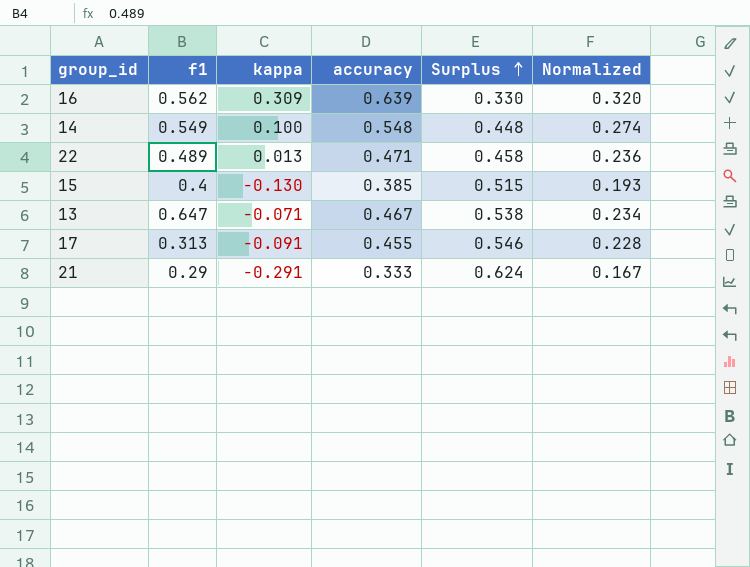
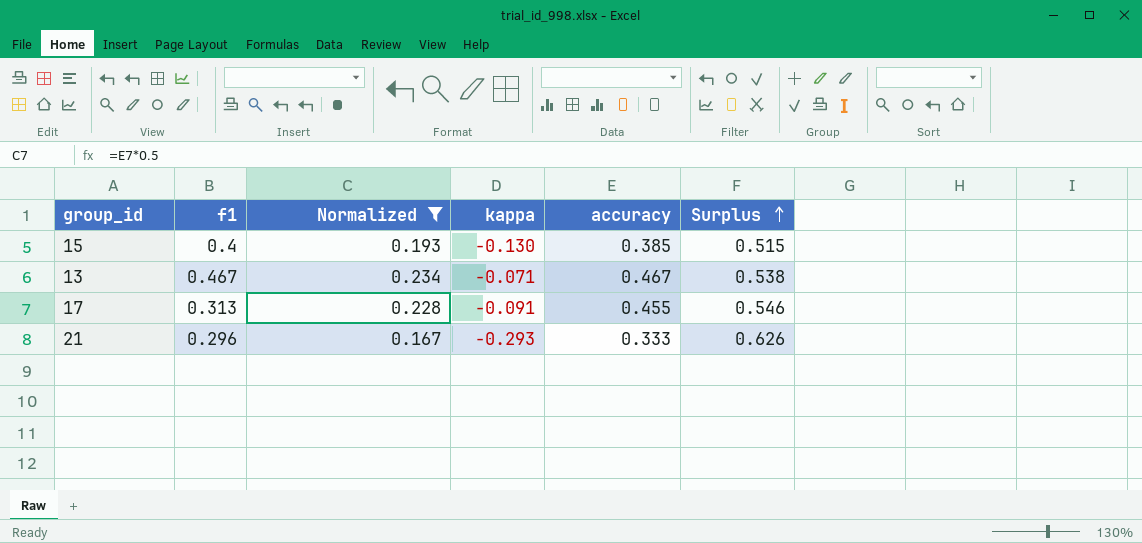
filter: none -> Normalized <= 0.234
column Normalized | position: 6 -> 3
13 | f1: 0.647 -> 0.467
21 | f1: 0.29 -> 0.296
21 | kappa: -0.291 -> -0.293
21 | Surplus: 0.624 -> 0.626

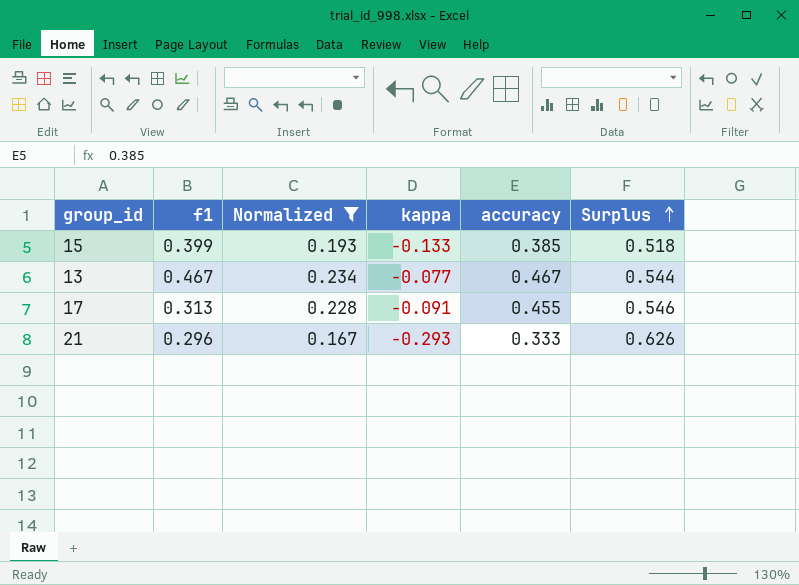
15 | f1: 0.4 -> 0.399
15 | kappa: -0.130 -> -0.133
15 | Surplus: 0.515 -> 0.518
13 | kappa: -0.071 -> -0.077
13 | Surplus: 0.538 -> 0.544

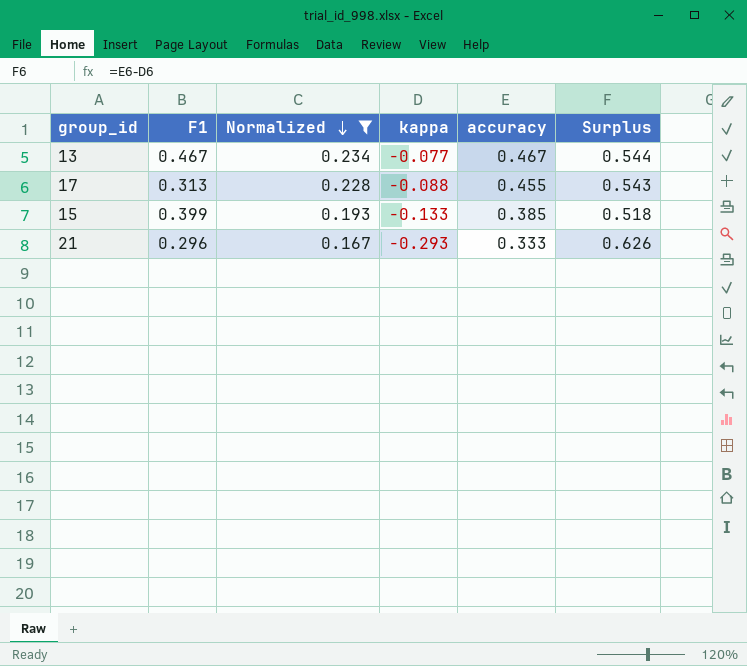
row order: Surplus ascending -> Normalized descending
column name: f1 -> F1
17 | kappa: -0.091 -> -0.088
17 | Surplus: 0.546 -> 0.543

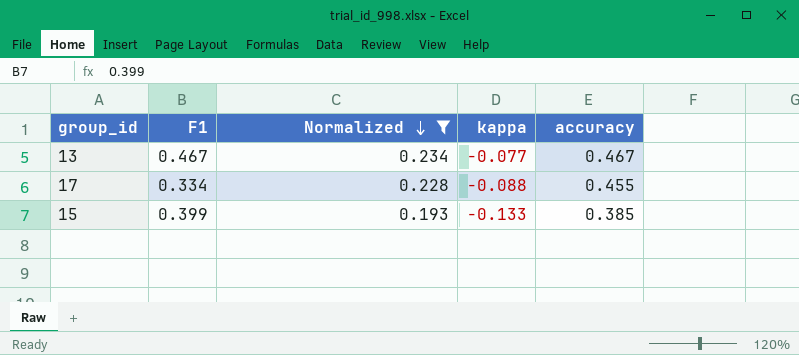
column Surplus | formula: [accuracy] - [kappa] -> none
row 21: 0.296 | 0.167 | -0.293 | 0.333 | 0.626 -> none
17 | F1: 0.313 -> 0.334

